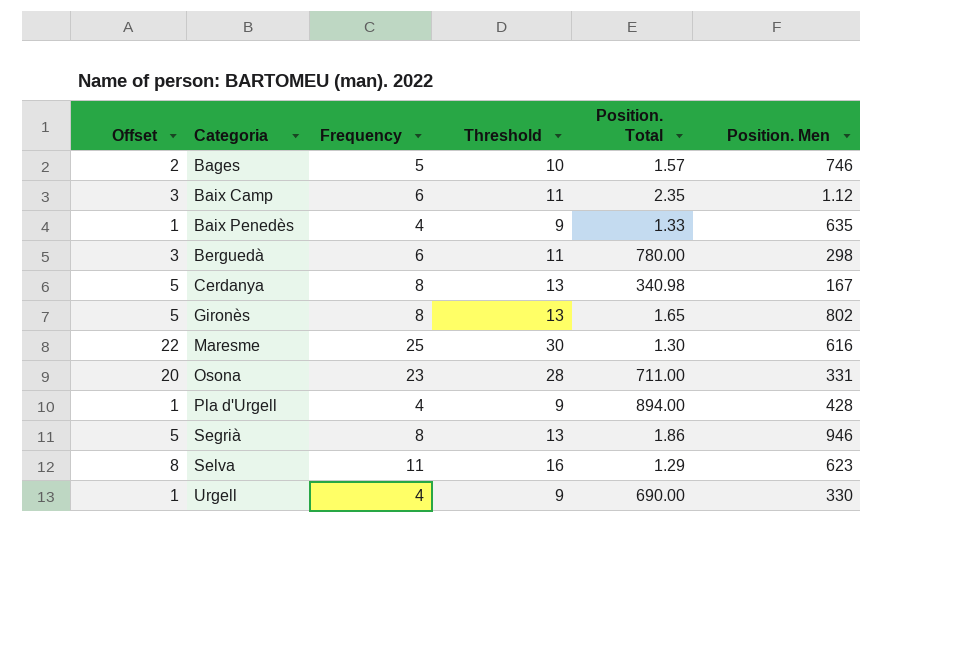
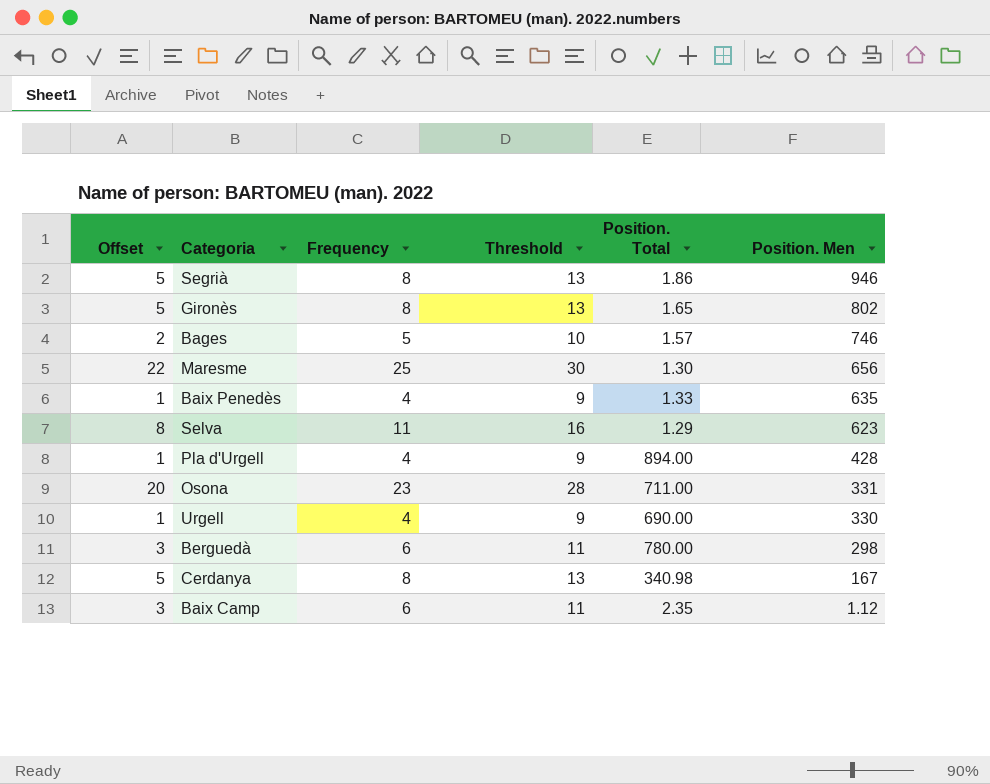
row order: Categoria ascending -> Position. Men descending
Maresme | Position. Men: 616 -> 656

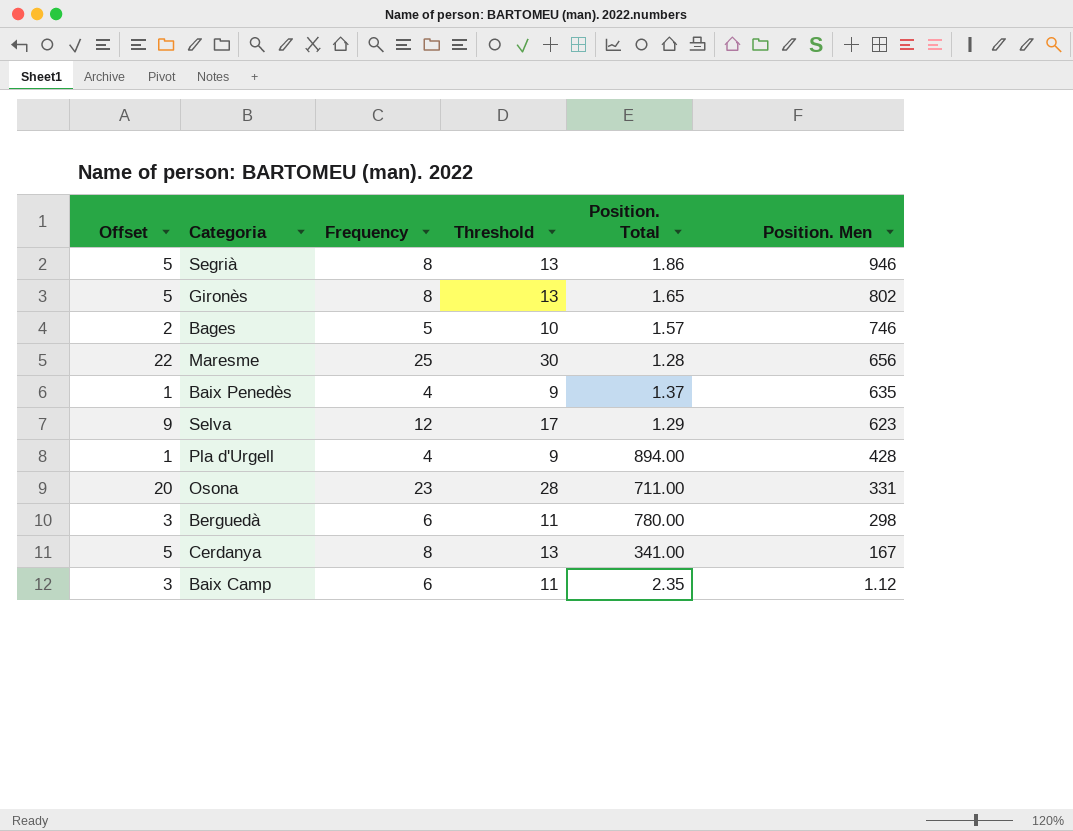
row Urgell: 1 | 4 | 9 | 690.00 | 330 -> none
Maresme | Position. Total: 1.30 -> 1.28
Baix Penedès | Position. Total: 1.33 -> 1.37
Selva | Offset: 8 -> 9
Selva | Frequency: 11 -> 12
Selva | Threshold: 16 -> 17
Cerdanya | Position. Total: 340.98 -> 341.00

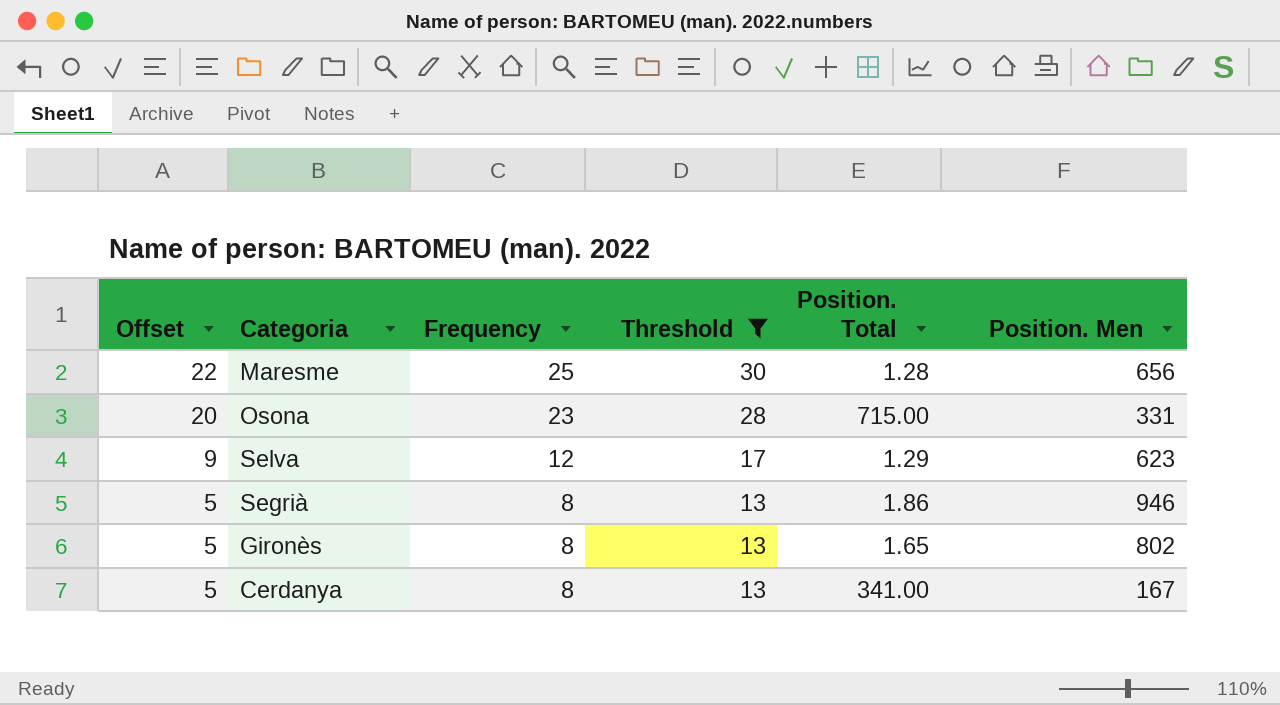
filter: none -> Threshold >= 13
row order: Position. Men descending -> Offset descending
Osona | Position. Total: 711.00 -> 715.00

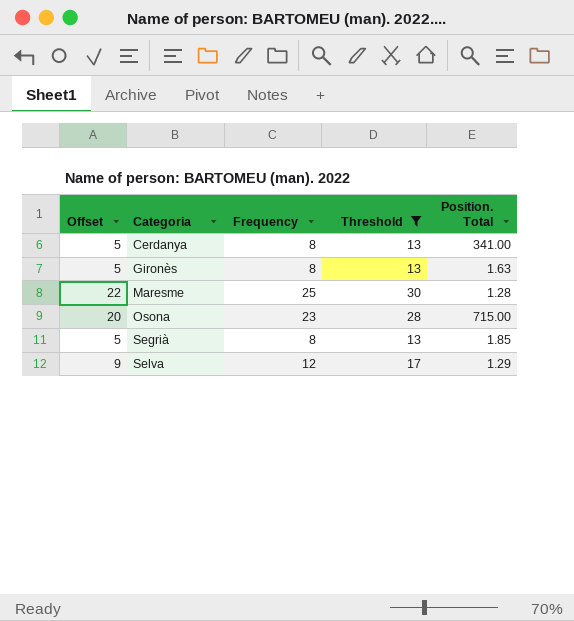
row order: Offset descending -> Categoria ascending
column Position. Men | position: 6 -> none
Gironès | Position. Total: 1.65 -> 1.63
Segrià | Position. Total: 1.86 -> 1.85

